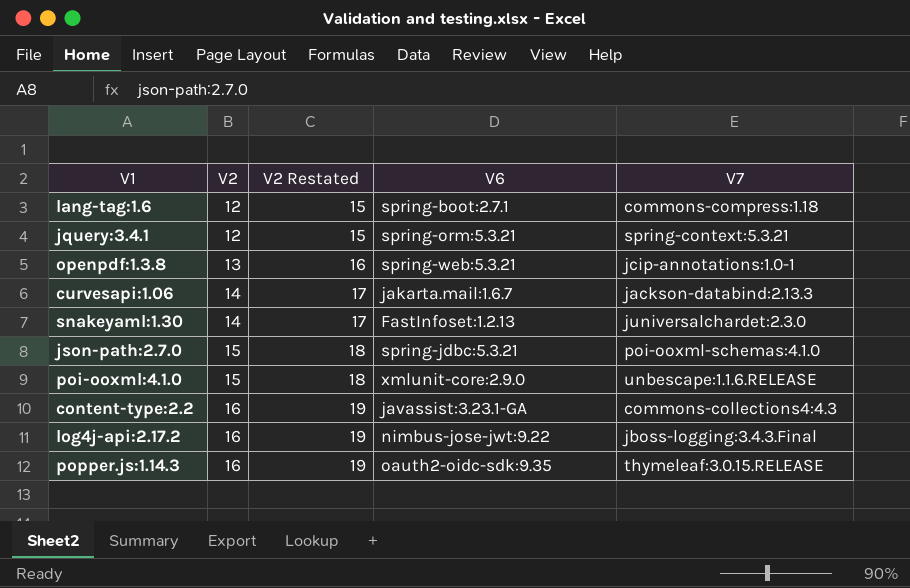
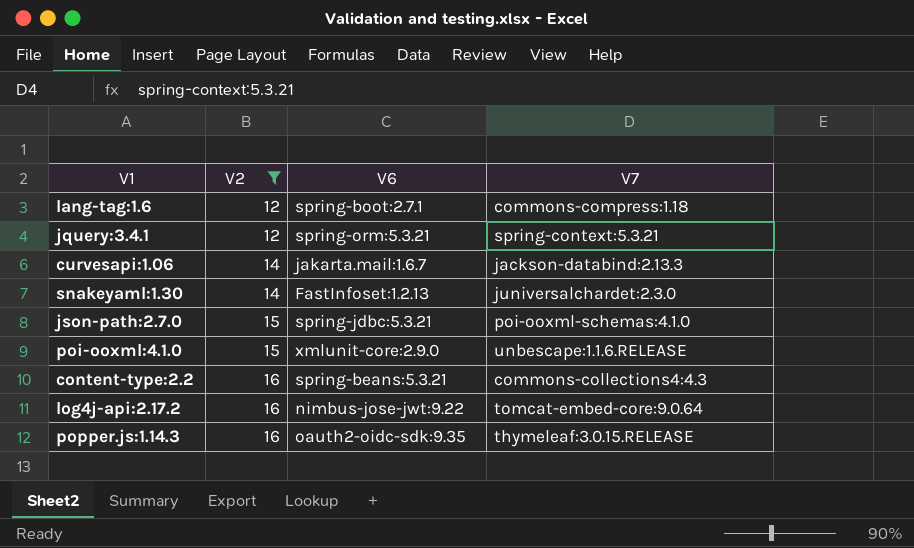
filter: none -> V2 != 13
column V2 Restated | formula: [V2] + 3 -> none
content-type:2.2 | V6: javassist:3.23.1-GA -> spring-beans:5.3.21
log4j-api:2.17.2 | V7: jboss-logging:3.4.3.Final -> tomcat-embed-core:9.0.64

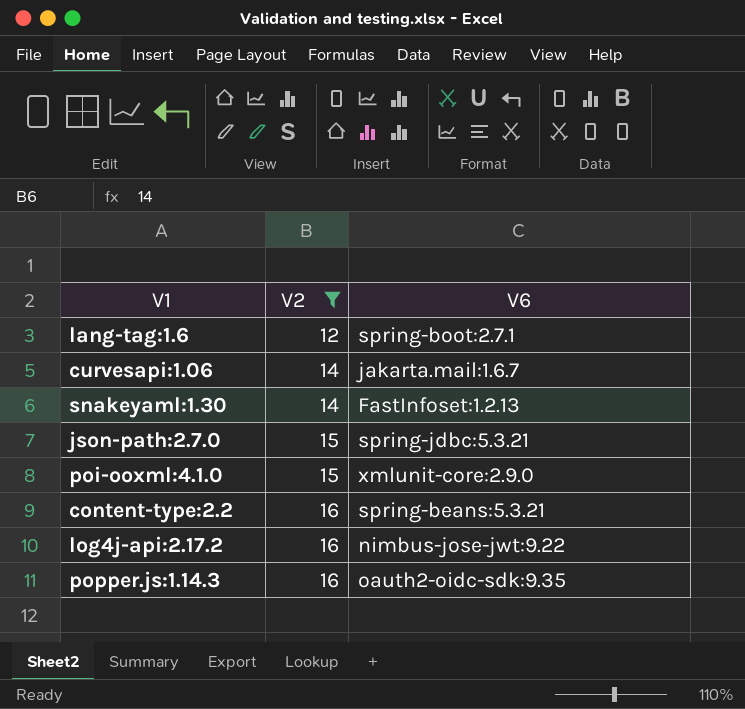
column V7 | position: 4 -> none
row jquery:3.4.1: 12 | spring-orm:5.3.21 | spring-context:5.3.21 -> none

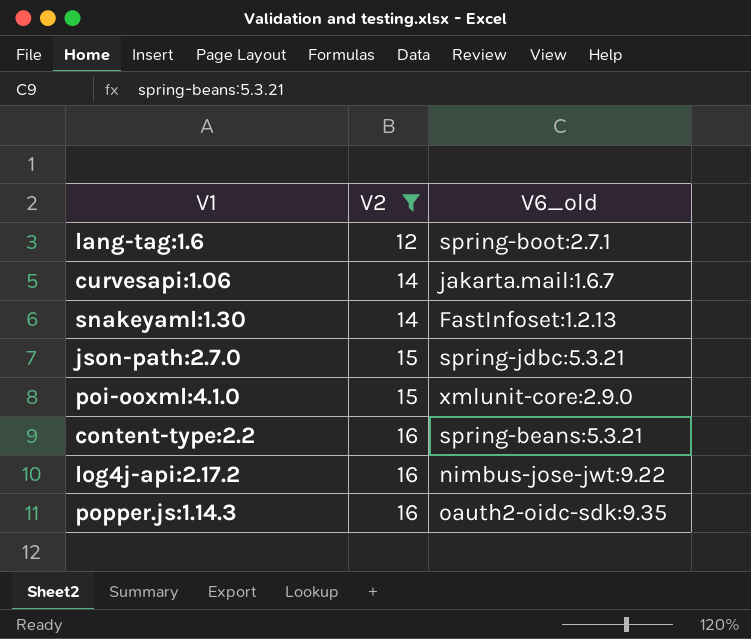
column name: V6 -> V6_old

